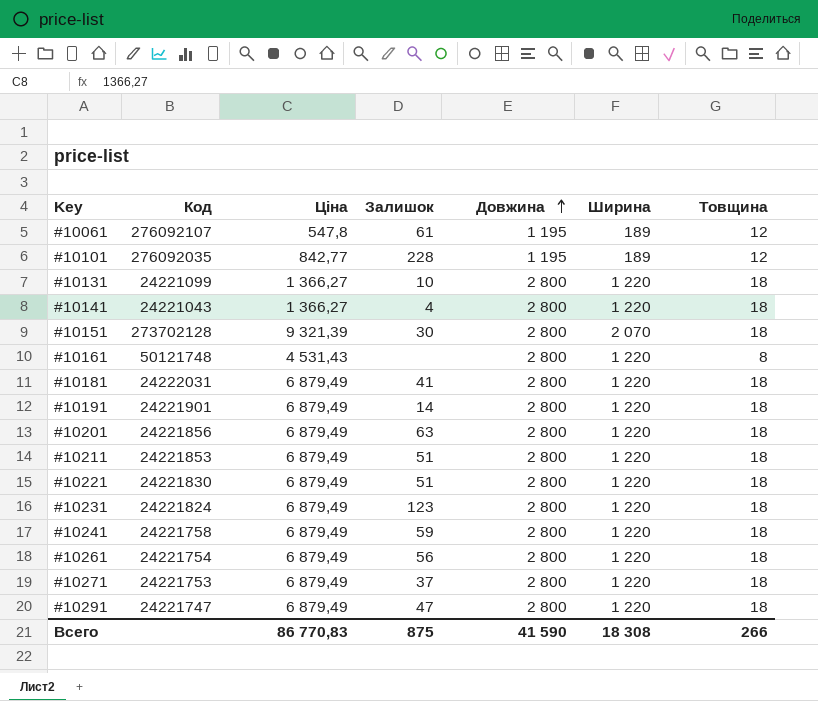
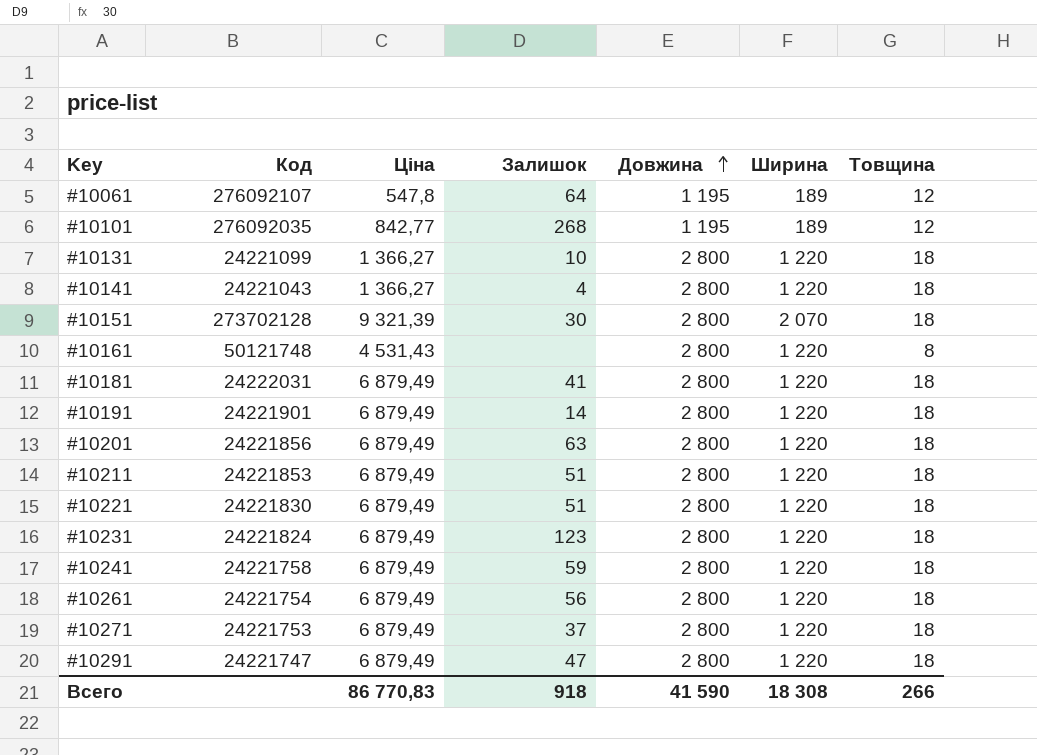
#10061 | Залишок: 61 -> 64
#10101 | Залишок: 228 -> 268
Всего | Залишок: 875 -> 918

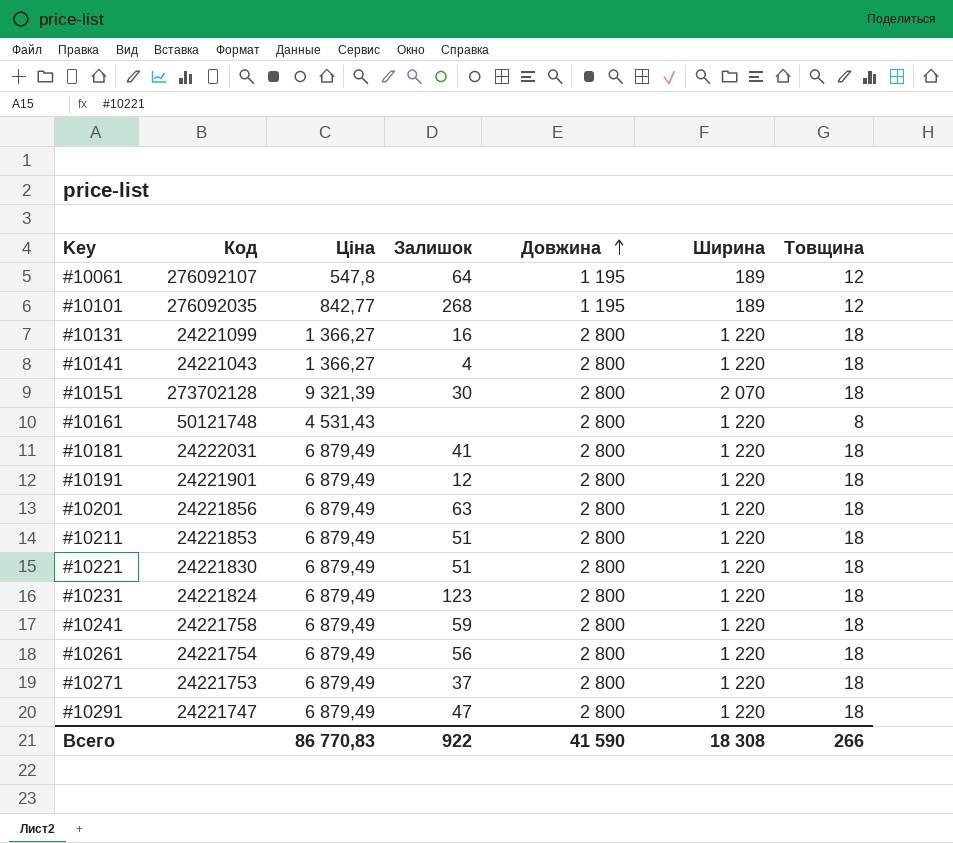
#10131 | Залишок: 10 -> 16
#10191 | Залишок: 14 -> 12
Всего | Залишок: 918 -> 922

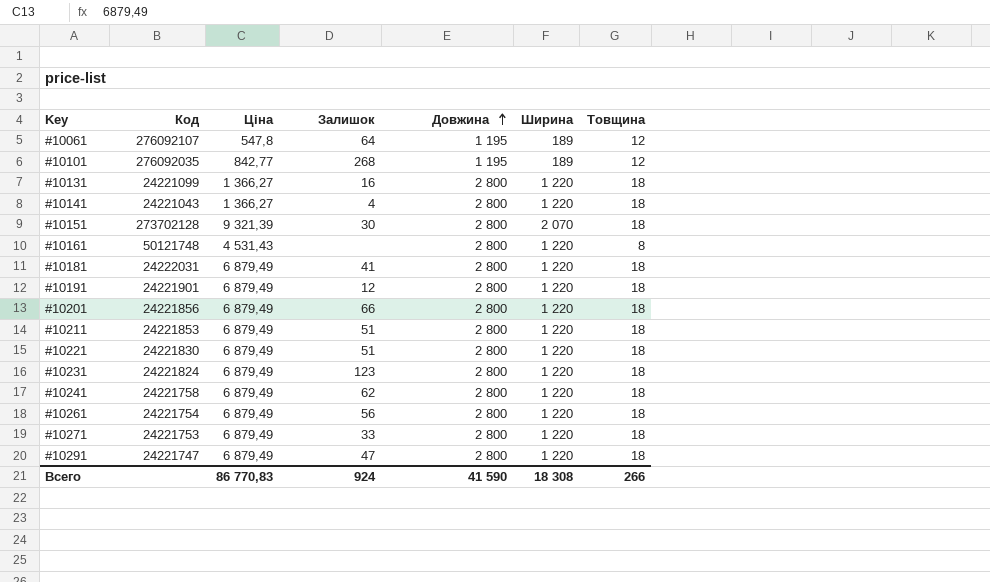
#10201 | Залишок: 63 -> 66
#10241 | Залишок: 59 -> 62
#10271 | Залишок: 37 -> 33
Всего | Залишок: 922 -> 924

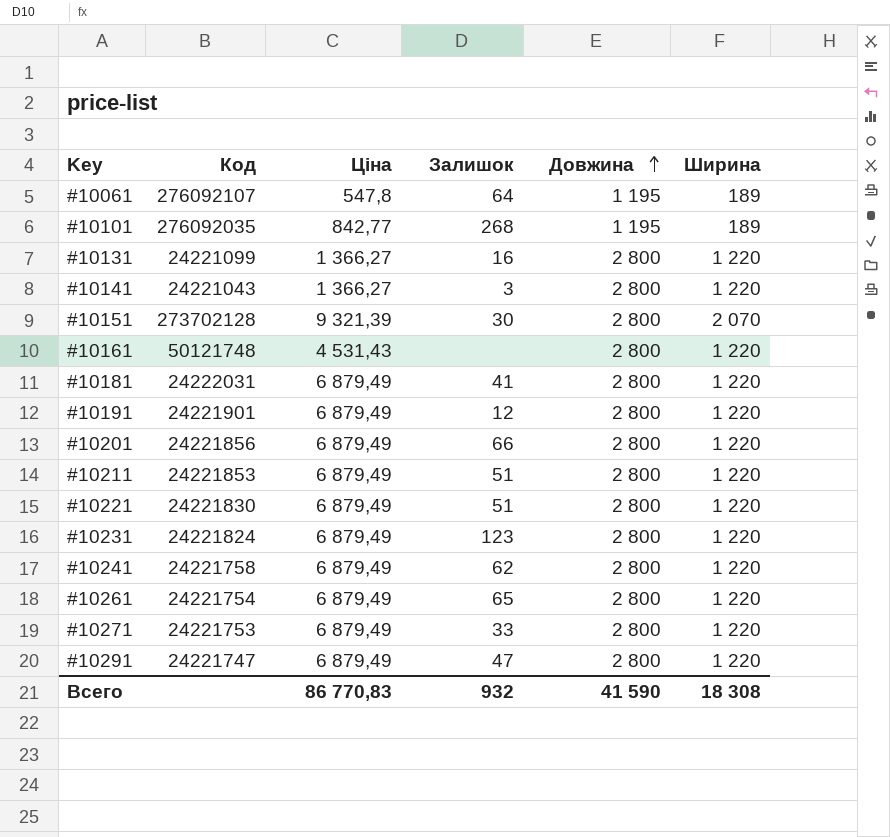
column Товщина | position: 7 -> none
#10141 | Залишок: 4 -> 3
#10261 | Залишок: 56 -> 65
Всего | Залишок: 924 -> 932

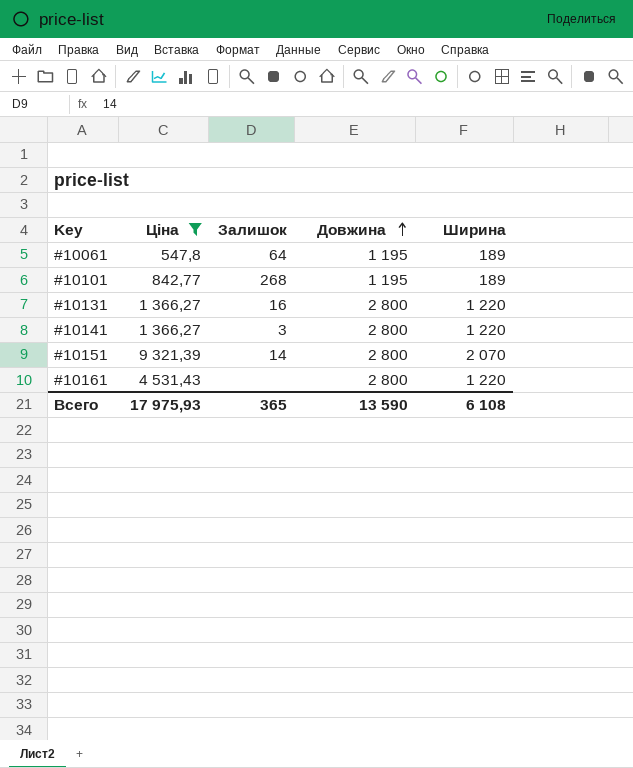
filter: none -> Ціна != 6 879,49
column Код | position: 2 -> none
#10151 | Залишок: 30 -> 14
Всего | Ціна: 86 770,83 -> 17 975,93
Всего | Залишок: 932 -> 365
Всего | Довжина: 41 590 -> 13 590
Всего | Ширина: 18 308 -> 6 108

